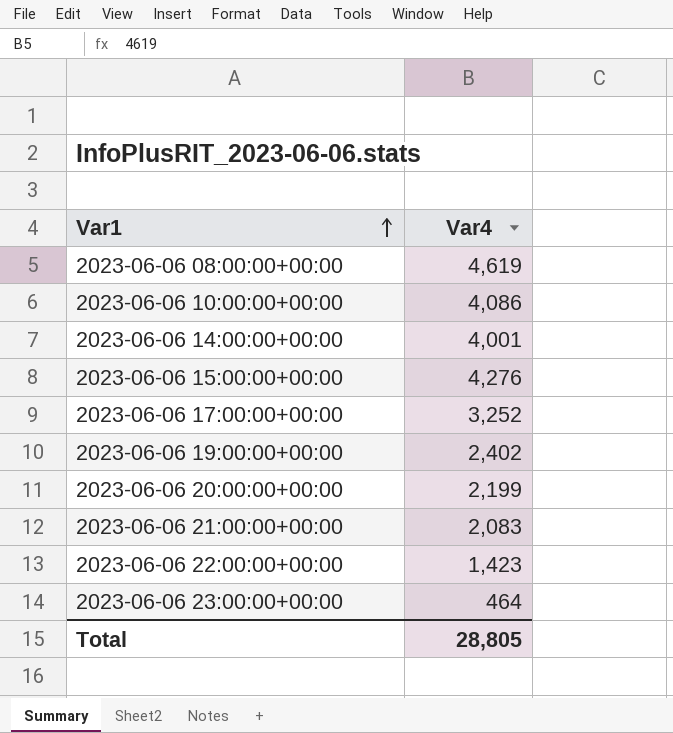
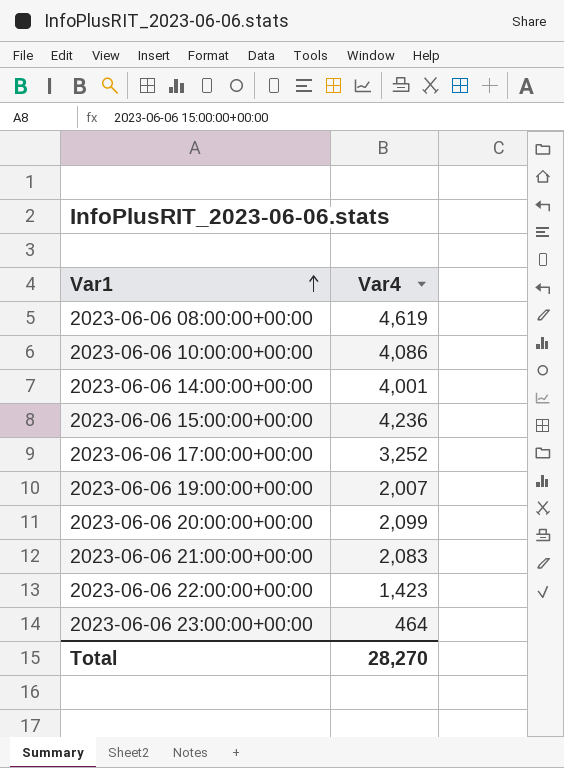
2023-06-06 15:00:00+00:00 | Var4: 4,276 -> 4,236
2023-06-06 19:00:00+00:00 | Var4: 2,402 -> 2,007
2023-06-06 20:00:00+00:00 | Var4: 2,199 -> 2,099
Total | Var4: 28,805 -> 28,270

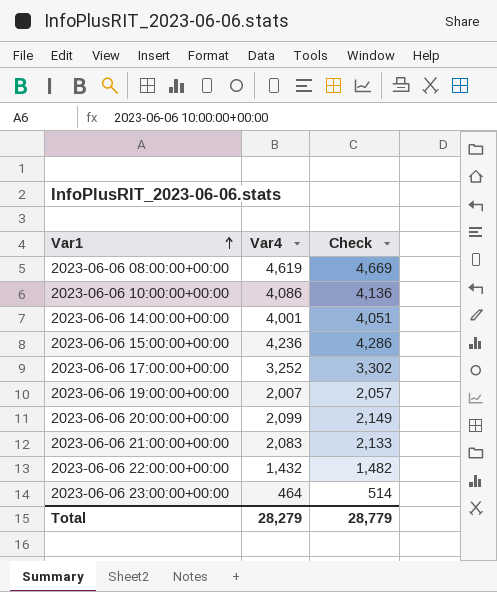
column Check | formula: none -> [Var4] + 50
2023-06-06 22:00:00+00:00 | Var4: 1,423 -> 1,432
Total | Var4: 28,270 -> 28,279

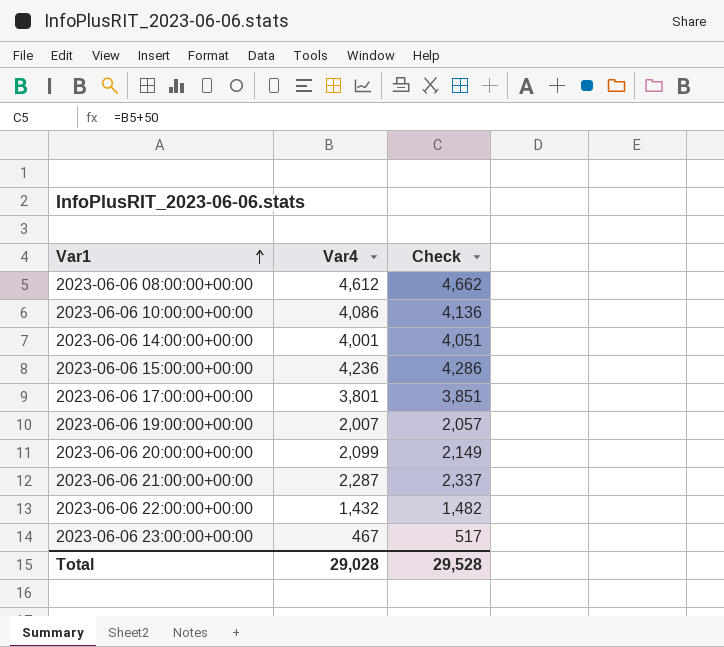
2023-06-06 08:00:00+00:00 | Var4: 4,619 -> 4,612
2023-06-06 08:00:00+00:00 | Check: 4,669 -> 4,662
2023-06-06 17:00:00+00:00 | Var4: 3,252 -> 3,801
2023-06-06 17:00:00+00:00 | Check: 3,302 -> 3,851
2023-06-06 21:00:00+00:00 | Var4: 2,083 -> 2,287
2023-06-06 21:00:00+00:00 | Check: 2,133 -> 2,337
2023-06-06 23:00:00+00:00 | Var4: 464 -> 467
2023-06-06 23:00:00+00:00 | Check: 514 -> 517
Total | Var4: 28,279 -> 29,028
Total | Check: 28,779 -> 29,528

